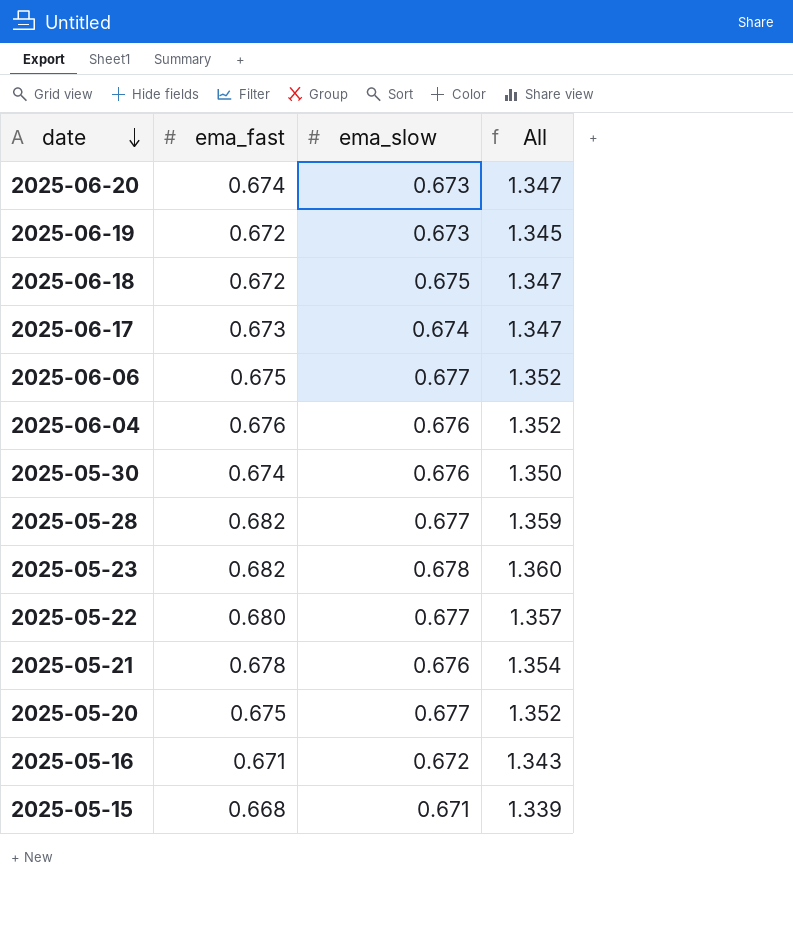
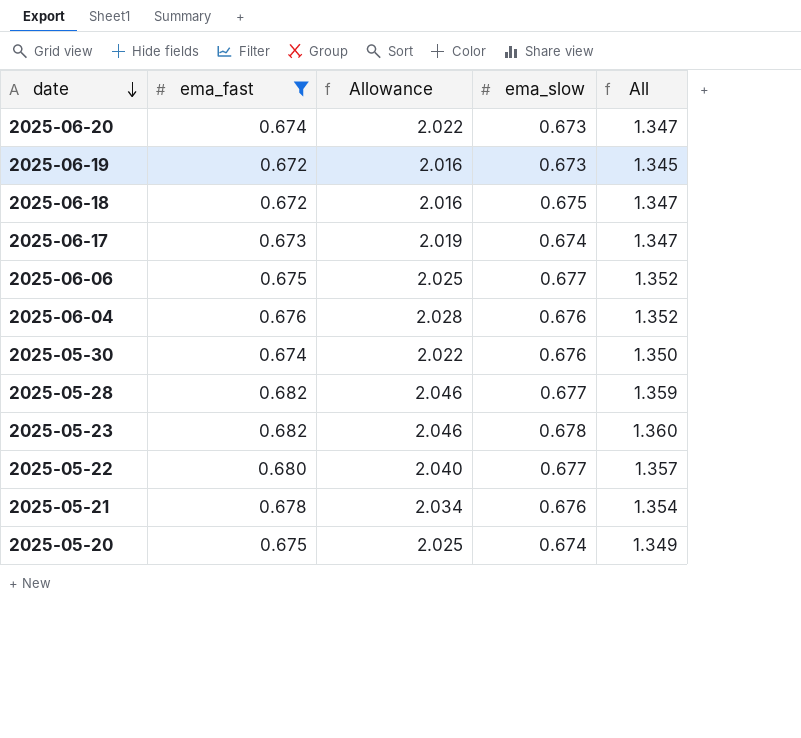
filter: none -> ema_fast >= 0.672
column Allowance | formula: none -> [ema_fast] * 3
2025-05-20 | ema_slow: 0.677 -> 0.674
2025-05-20 | All: 1.352 -> 1.349

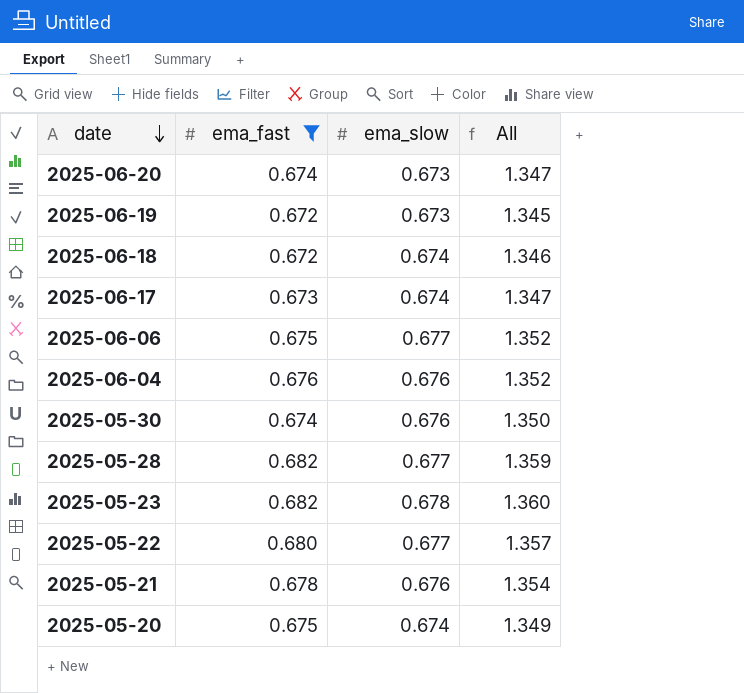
column Allowance | formula: [ema_fast] * 3 -> none
2025-06-18 | ema_slow: 0.675 -> 0.674
2025-06-18 | All: 1.347 -> 1.346

